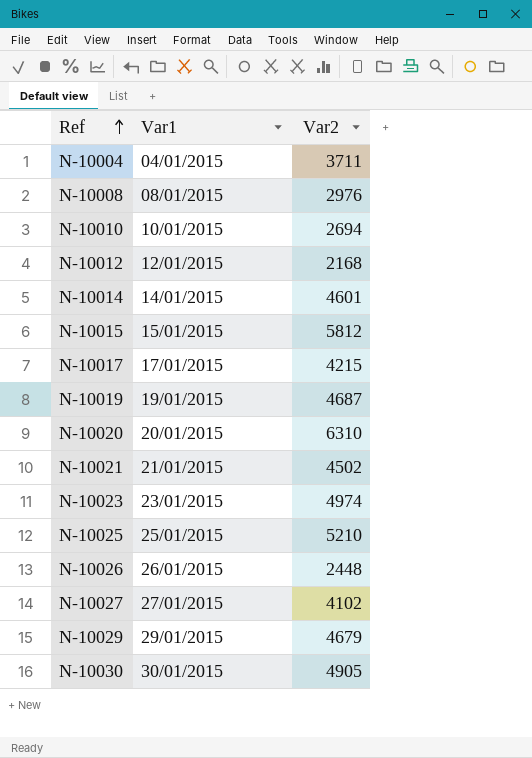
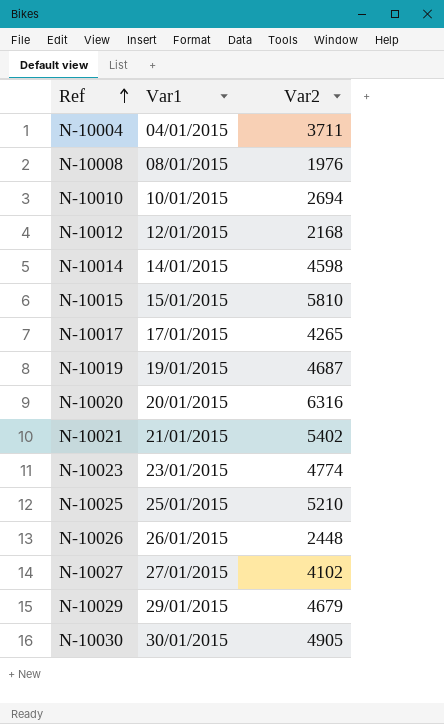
N-10008 | Var2: 2976 -> 1976
N-10014 | Var2: 4601 -> 4598
N-10015 | Var2: 5812 -> 5810
N-10017 | Var2: 4215 -> 4265
N-10020 | Var2: 6310 -> 6316
N-10021 | Var2: 4502 -> 5402
N-10023 | Var2: 4974 -> 4774

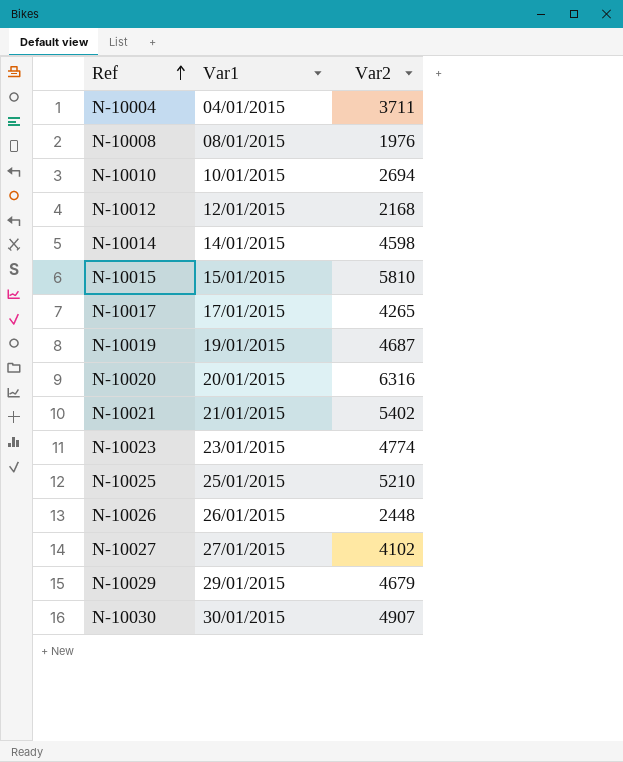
N-10030 | Var2: 4905 -> 4907

